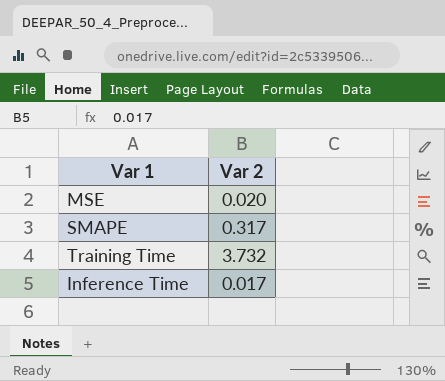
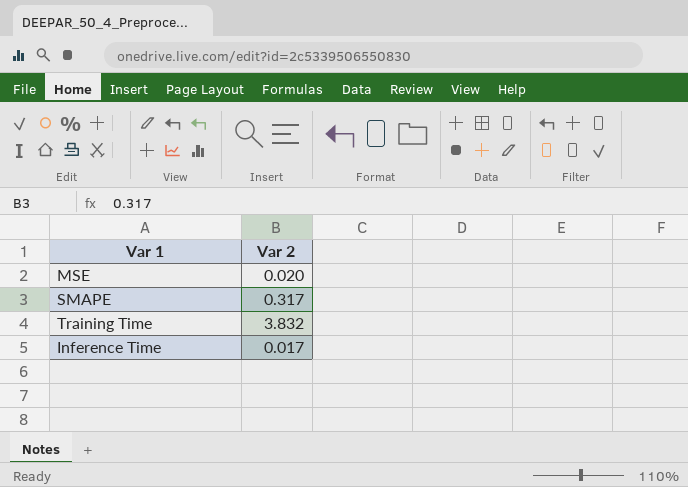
Training Time | Var 2: 3.732 -> 3.832

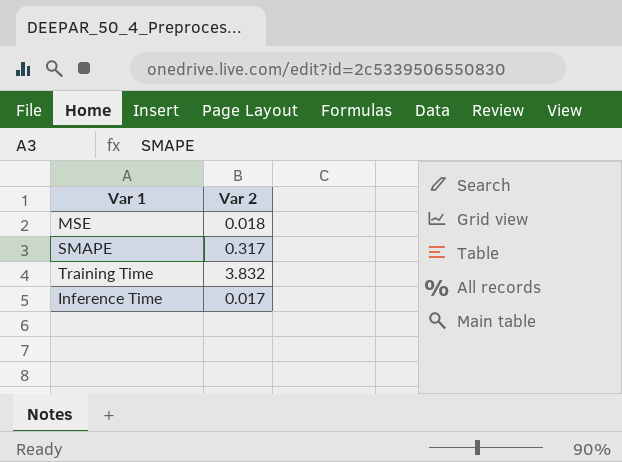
MSE | Var 2: 0.020 -> 0.018

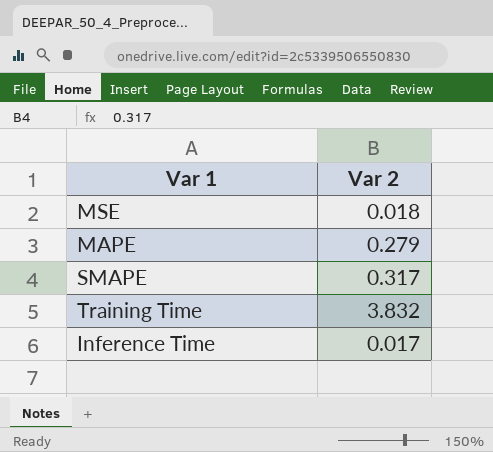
row MAPE: none -> 0.279

